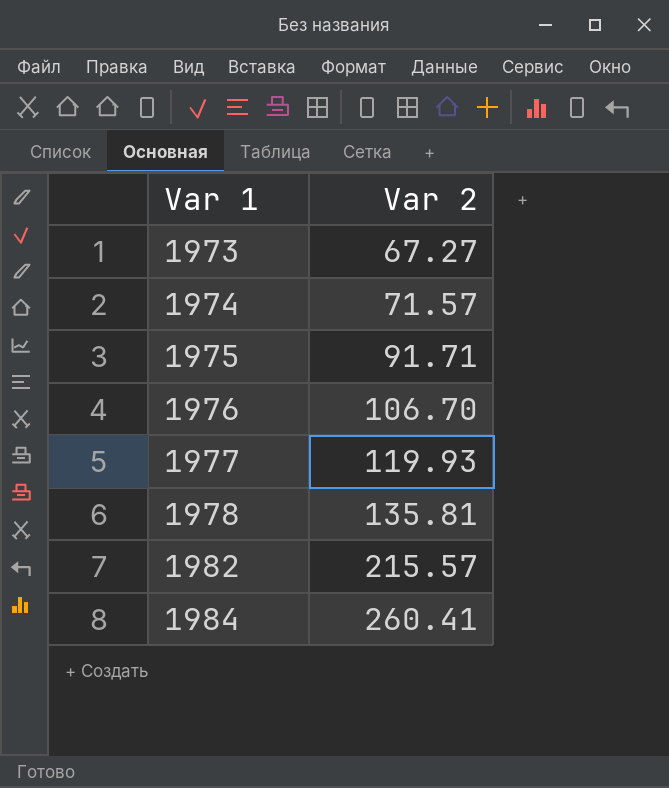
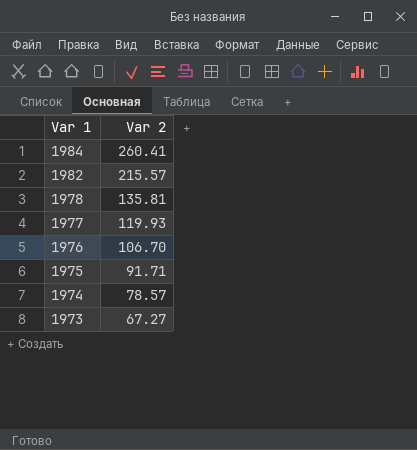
row order: Var 1 ascending -> Var 1 descending
1974 | Var 2: 71.57 -> 78.57

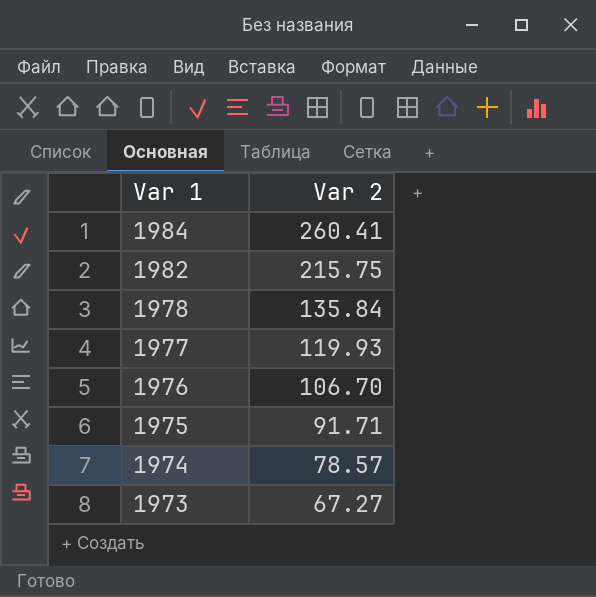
1982 | Var 2: 215.57 -> 215.75
1978 | Var 2: 135.81 -> 135.84

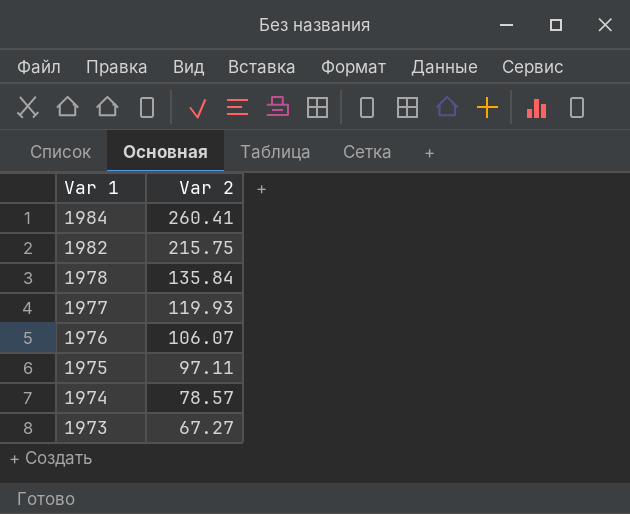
1976 | Var 2: 106.70 -> 106.07
1975 | Var 2: 91.71 -> 97.11

